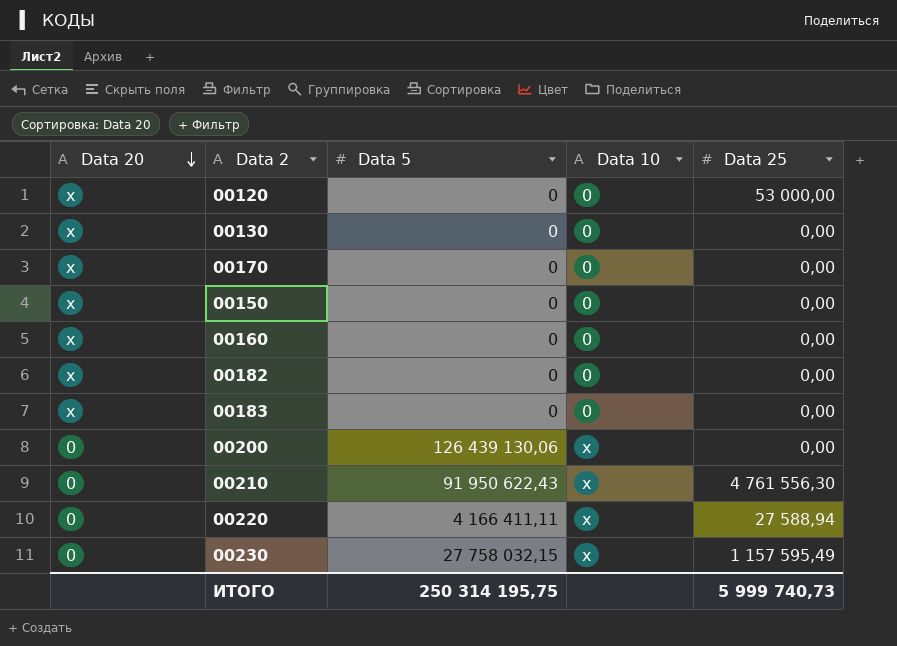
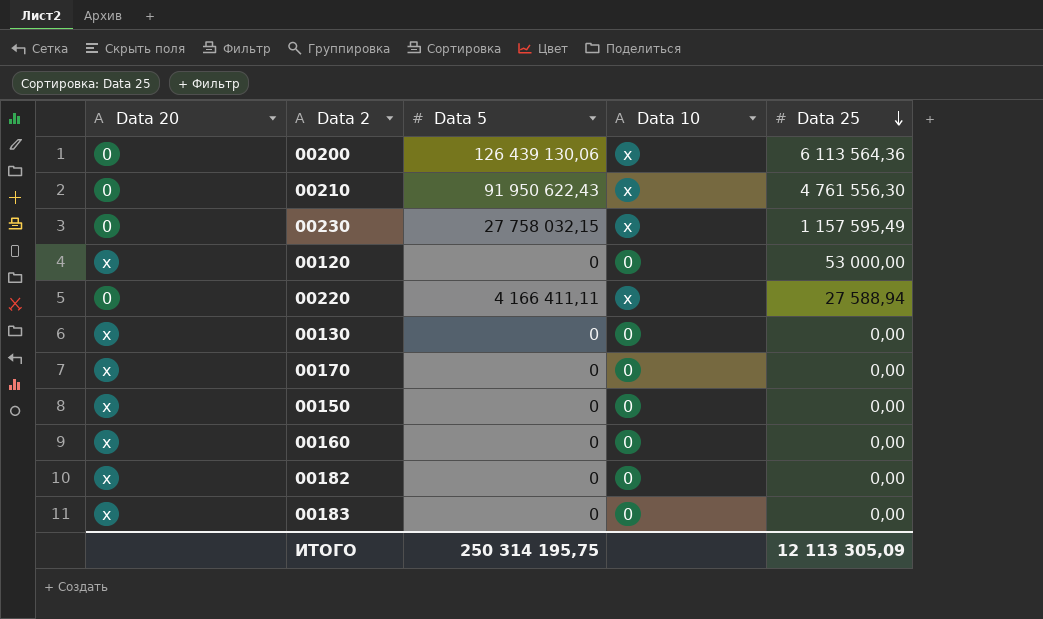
row order: Data 20 descending -> Data 25 descending
00200 | Data 25: 0,00 -> 6 113 564,36
ИТОГО | Data 25: 5 999 740,73 -> 12 113 305,09

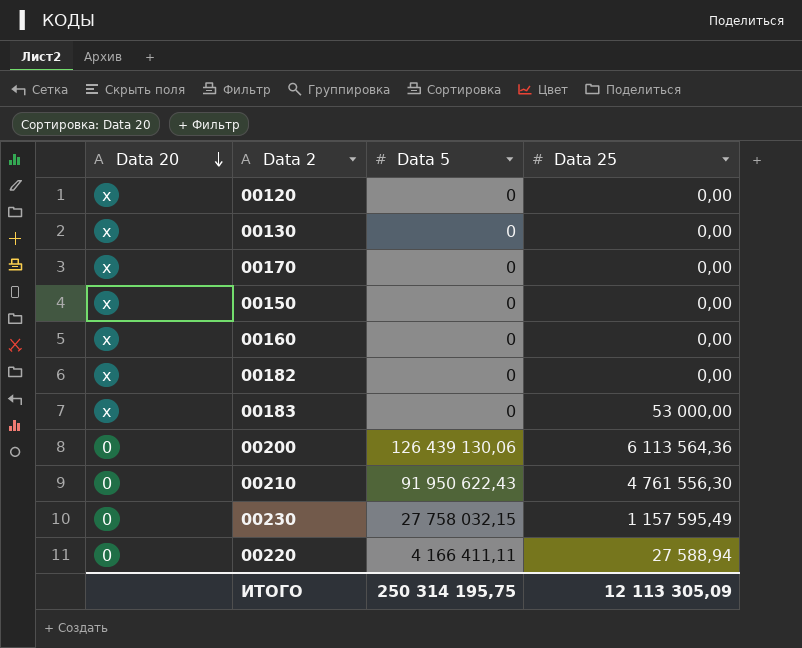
row order: Data 25 descending -> Data 20 descending
column Data 10 | position: 4 -> none
00120 | Data 25: 53 000,00 -> 0,00
00183 | Data 25: 0,00 -> 53 000,00

